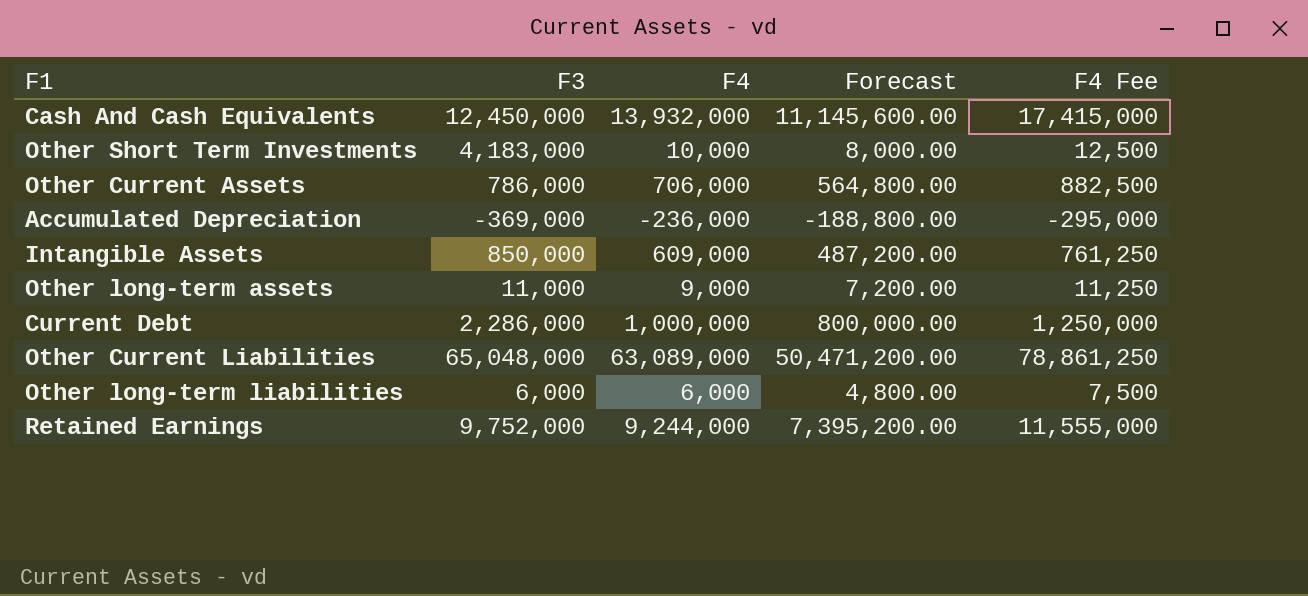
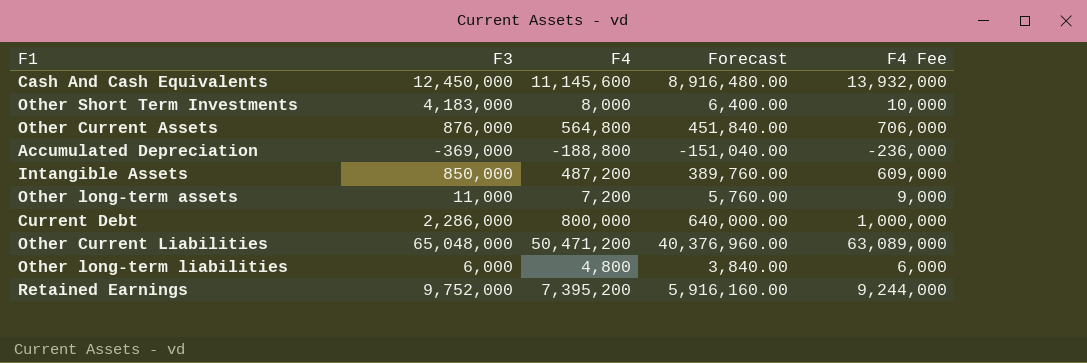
Cash And Cash Equivalents | F4: 13,932,000 -> 11,145,600
Cash And Cash Equivalents | Forecast: 11,145,600.00 -> 8,916,480.00
Cash And Cash Equivalents | F4 Fee: 17,415,000 -> 13,932,000
Other Short Term Investments | F4: 10,000 -> 8,000
Other Short Term Investments | Forecast: 8,000.00 -> 6,400.00
Other Short Term Investments | F4 Fee: 12,500 -> 10,000
Other Current Assets | F3: 786,000 -> 876,000
Other Current Assets | F4: 706,000 -> 564,800
Other Current Assets | Forecast: 564,800.00 -> 451,840.00
Other Current Assets | F4 Fee: 882,500 -> 706,000
Accumulated Depreciation | F4: -236,000 -> -188,800
Accumulated Depreciation | Forecast: -188,800.00 -> -151,040.00
Accumulated Depreciation | F4 Fee: -295,000 -> -236,000
Intangible Assets | F4: 609,000 -> 487,200
Intangible Assets | Forecast: 487,200.00 -> 389,760.00
Intangible Assets | F4 Fee: 761,250 -> 609,000
Other long-term assets | F4: 9,000 -> 7,200
Other long-term assets | Forecast: 7,200.00 -> 5,760.00
Other long-term assets | F4 Fee: 11,250 -> 9,000
Current Debt | F4: 1,000,000 -> 800,000
Current Debt | Forecast: 800,000.00 -> 640,000.00
Current Debt | F4 Fee: 1,250,000 -> 1,000,000
Other Current Liabilities | F4: 63,089,000 -> 50,471,200
Other Current Liabilities | Forecast: 50,471,200.00 -> 40,376,960.00
Other Current Liabilities | F4 Fee: 78,861,250 -> 63,089,000
Other long-term liabilities | F4: 6,000 -> 4,800
Other long-term liabilities | Forecast: 4,800.00 -> 3,840.00
Other long-term liabilities | F4 Fee: 7,500 -> 6,000
Retained Earnings | F4: 9,244,000 -> 7,395,200
Retained Earnings | Forecast: 7,395,200.00 -> 5,916,160.00
Retained Earnings | F4 Fee: 11,555,000 -> 9,244,000

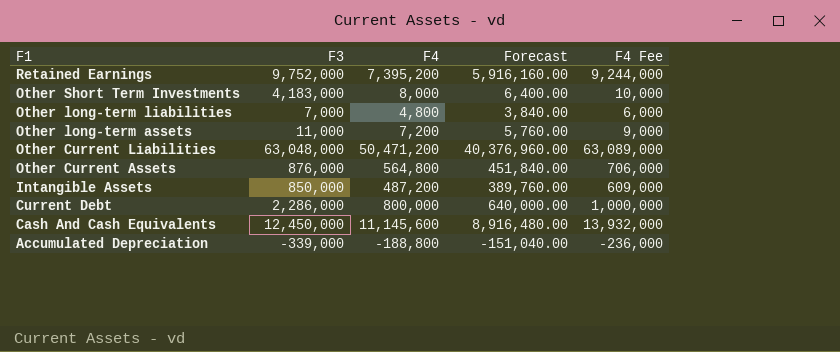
row order: none -> F1 descending
Other long-term liabilities | F3: 6,000 -> 7,000
Other Current Liabilities | F3: 65,048,000 -> 63,048,000
Accumulated Depreciation | F3: -369,000 -> -339,000

